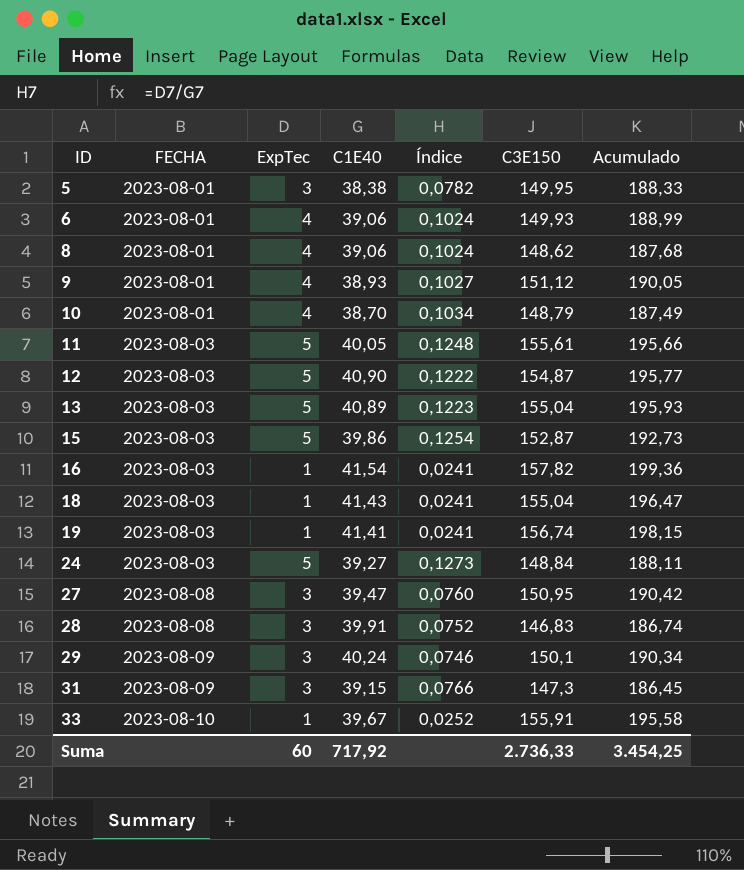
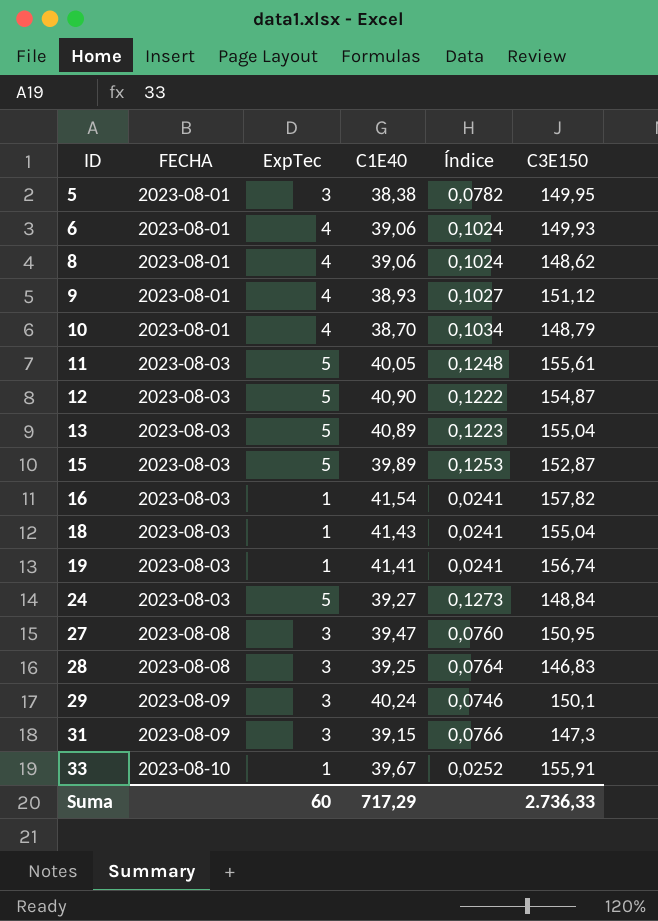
column Acumulado | formula: [C1E40] + [C3E150] -> none
15 | C1E40: 39,86 -> 39,89
15 | Índice: 0,1254 -> 0,1253
28 | C1E40: 39,91 -> 39,25
28 | Índice: 0,0752 -> 0,0764
Suma | C1E40: 717,92 -> 717,29

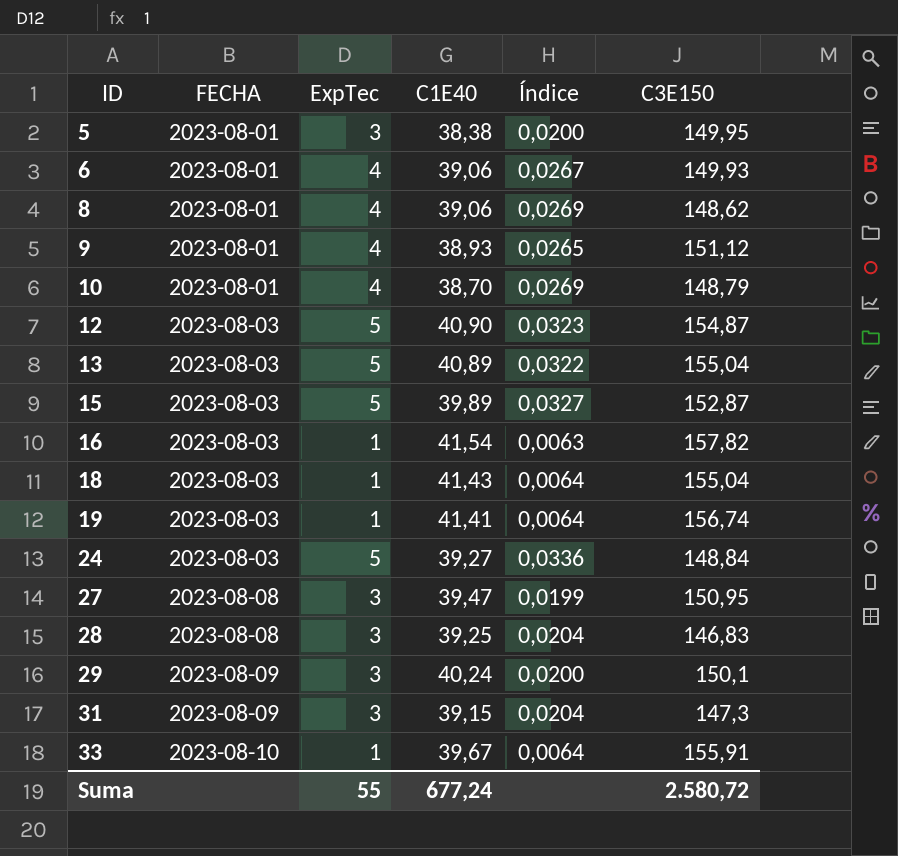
column Índice | formula: [ExpTec] / [C1E40] -> [ExpTec] / [C3E150]
row 11: 2023-08-03 | 5 | 40,05 | 0,1248 | 155,61 -> none
Suma | ExpTec: 60 -> 55
Suma | C1E40: 717,29 -> 677,24
Suma | C3E150: 2.736,33 -> 2.580,72

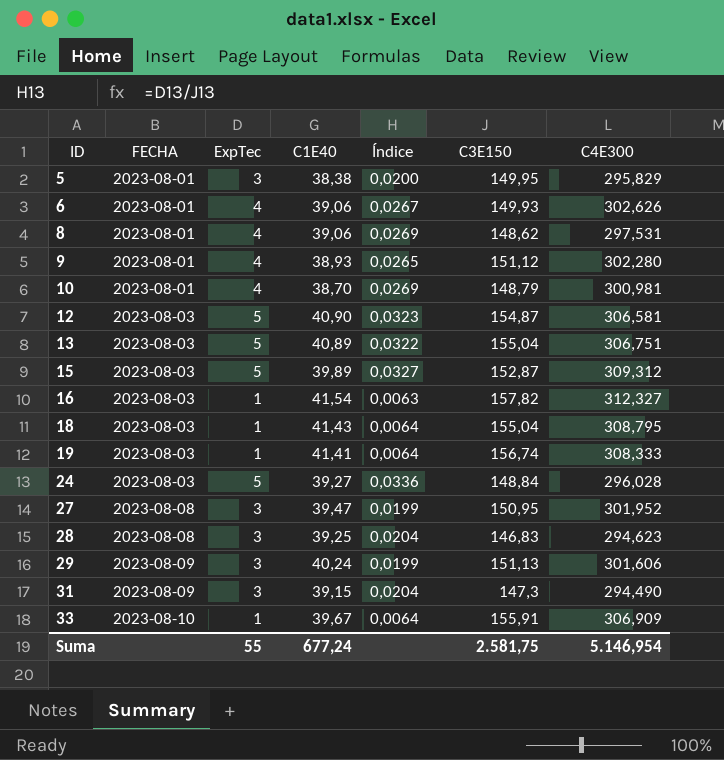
column C4E300 | position: none -> 7
29 | Índice: 0,0200 -> 0,0199
29 | C3E150: 150,1 -> 151,13
Suma | C3E150: 2.580,72 -> 2.581,75

